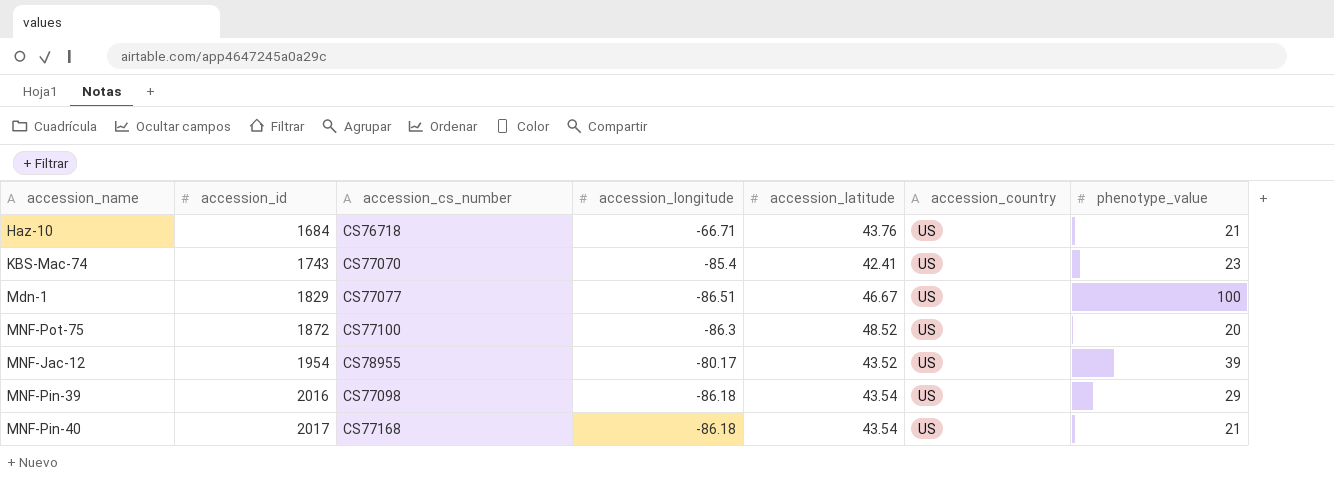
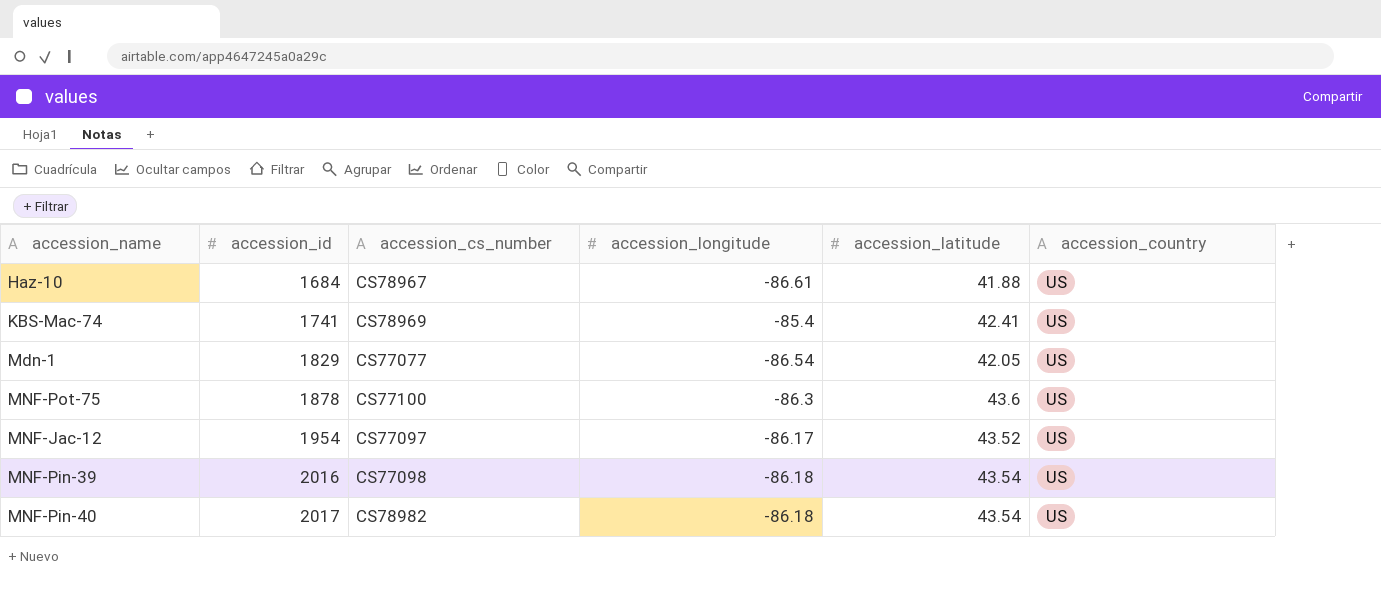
column phenotype_value | position: 7 -> none
Haz-10 | accession_cs_number: CS76718 -> CS78967
Haz-10 | accession_longitude: -66.71 -> -86.61
Haz-10 | accession_latitude: 43.76 -> 41.88
KBS-Mac-74 | accession_id: 1743 -> 1741
KBS-Mac-74 | accession_cs_number: CS77070 -> CS78969
Mdn-1 | accession_longitude: -86.51 -> -86.54
Mdn-1 | accession_latitude: 46.67 -> 42.05
MNF-Pot-75 | accession_id: 1872 -> 1878
MNF-Pot-75 | accession_latitude: 48.52 -> 43.6
MNF-Jac-12 | accession_cs_number: CS78955 -> CS77097
MNF-Jac-12 | accession_longitude: -80.17 -> -86.17
MNF-Pin-40 | accession_cs_number: CS77168 -> CS78982

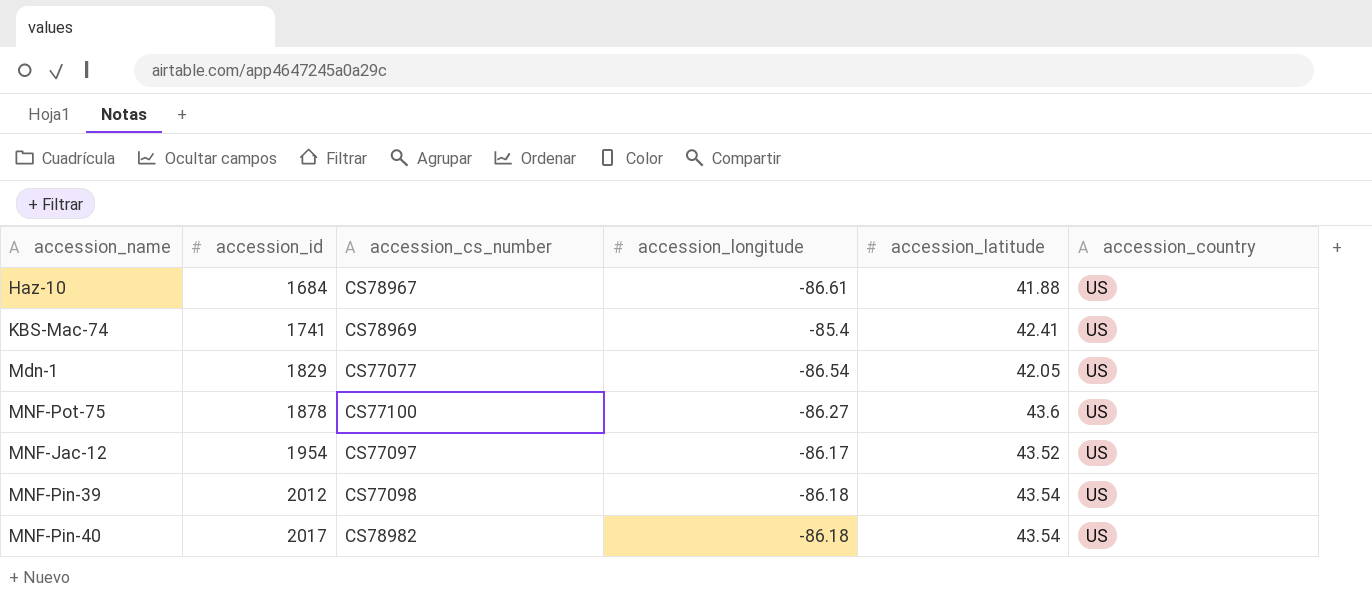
MNF-Pot-75 | accession_longitude: -86.3 -> -86.27
MNF-Pin-39 | accession_id: 2016 -> 2012

